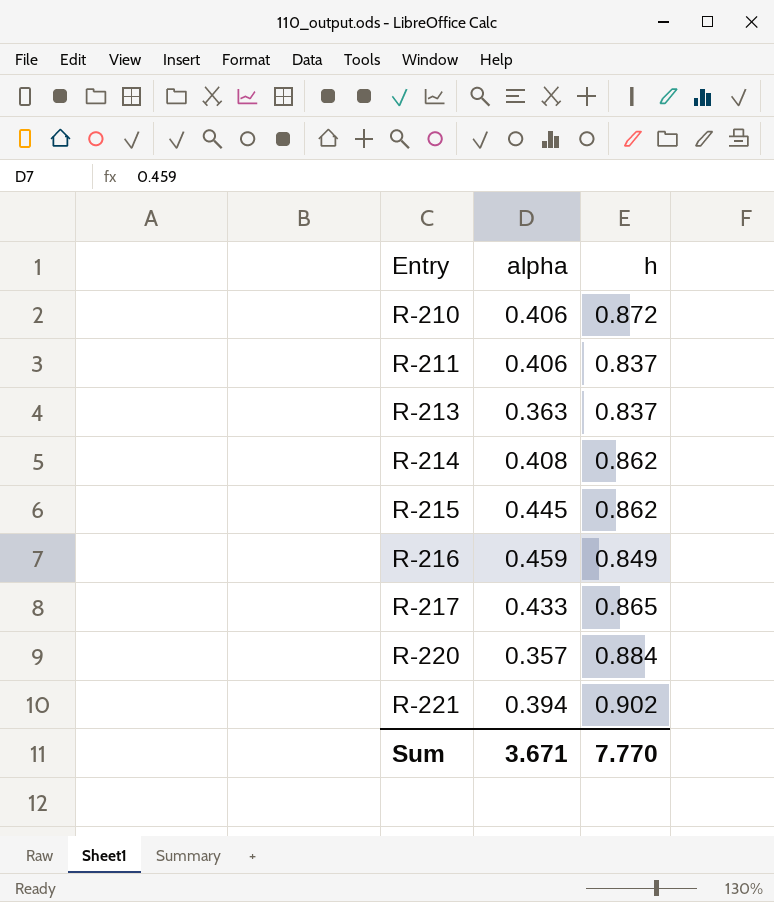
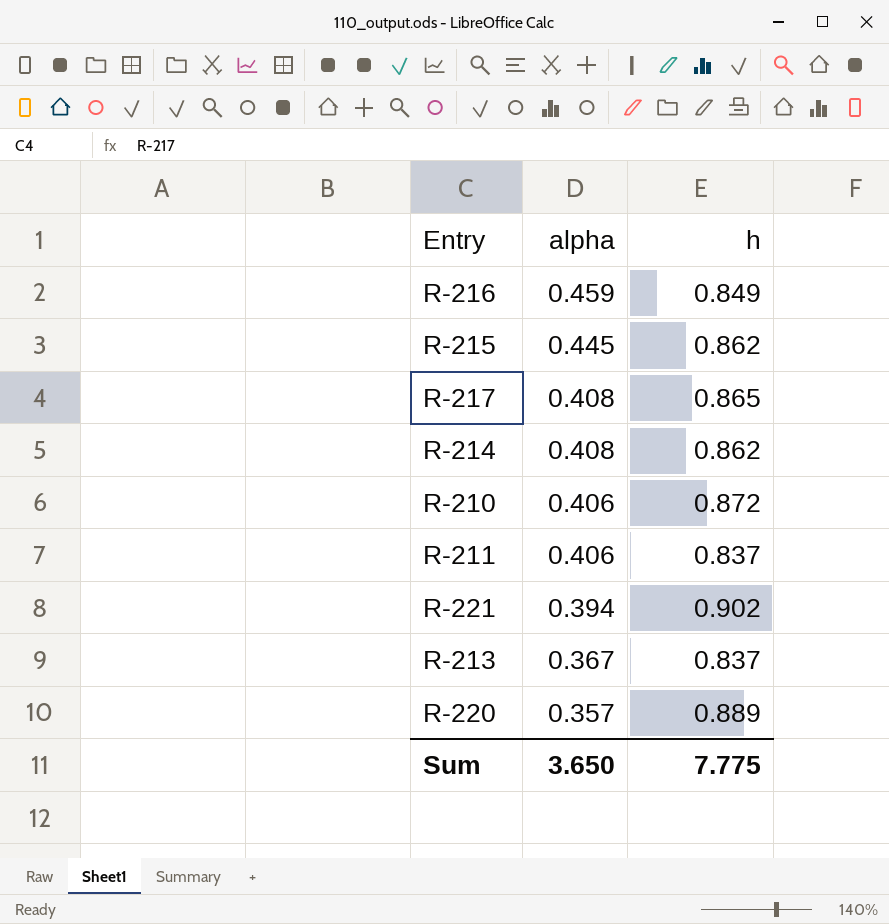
row order: Entry ascending -> alpha descending
R-217 | alpha: 0.433 -> 0.408
R-213 | alpha: 0.363 -> 0.367
R-220 | h: 0.884 -> 0.889
Sum | alpha: 3.671 -> 3.650
Sum | h: 7.770 -> 7.775

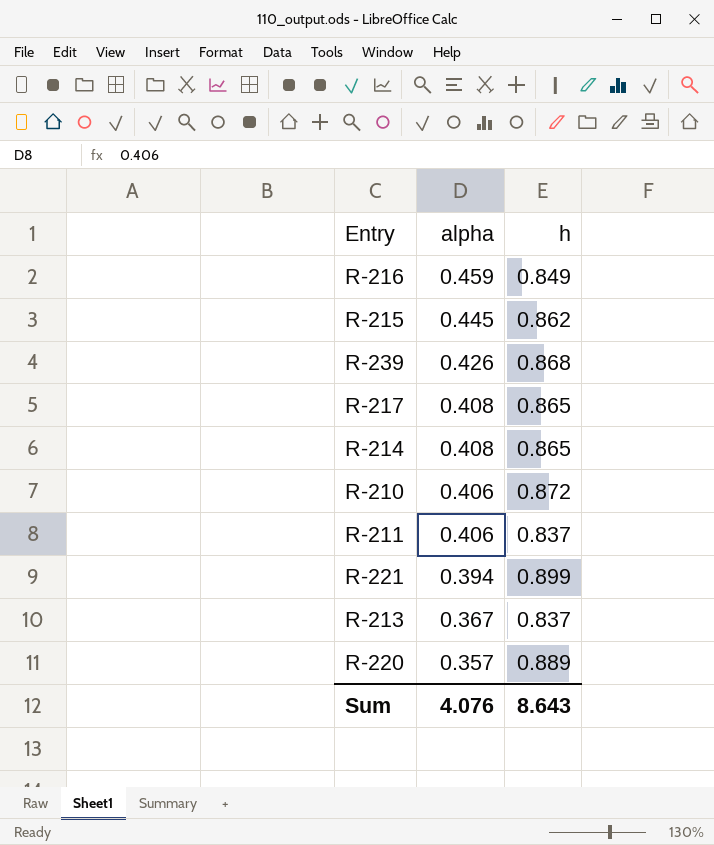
row R-239: none -> 0.426 | 0.868
R-214 | h: 0.862 -> 0.865
R-221 | h: 0.902 -> 0.899
Sum | alpha: 3.650 -> 4.076
Sum | h: 7.775 -> 8.643

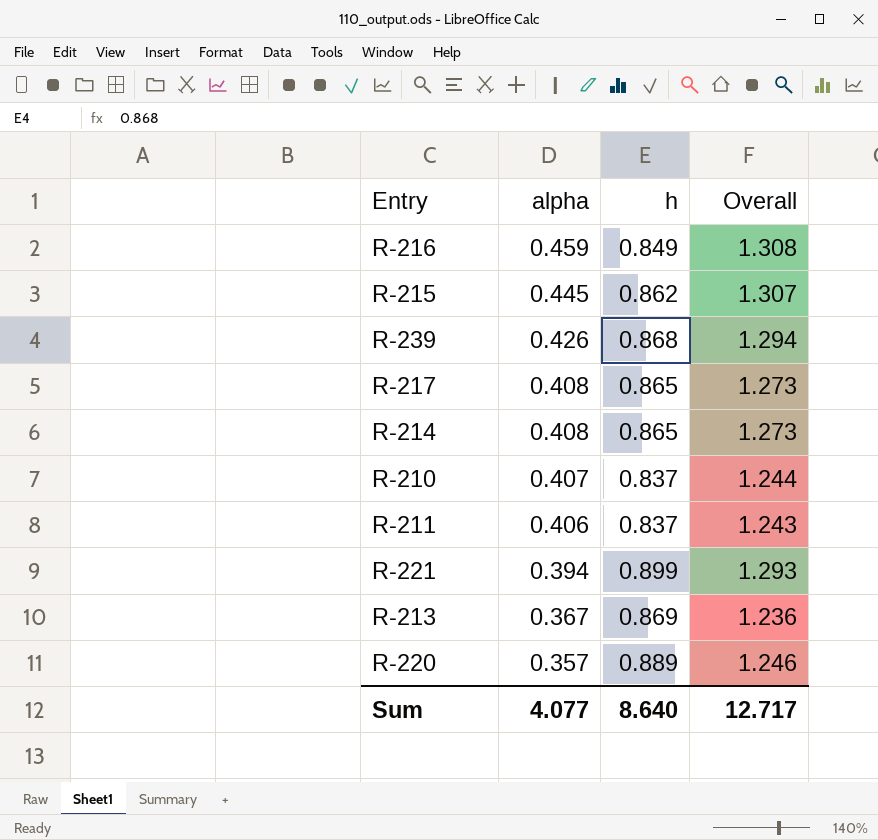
column Overall | formula: none -> [alpha] + [h]
R-210 | alpha: 0.406 -> 0.407
R-210 | h: 0.872 -> 0.837
R-213 | h: 0.837 -> 0.869
Sum | alpha: 4.076 -> 4.077
Sum | h: 8.643 -> 8.640

